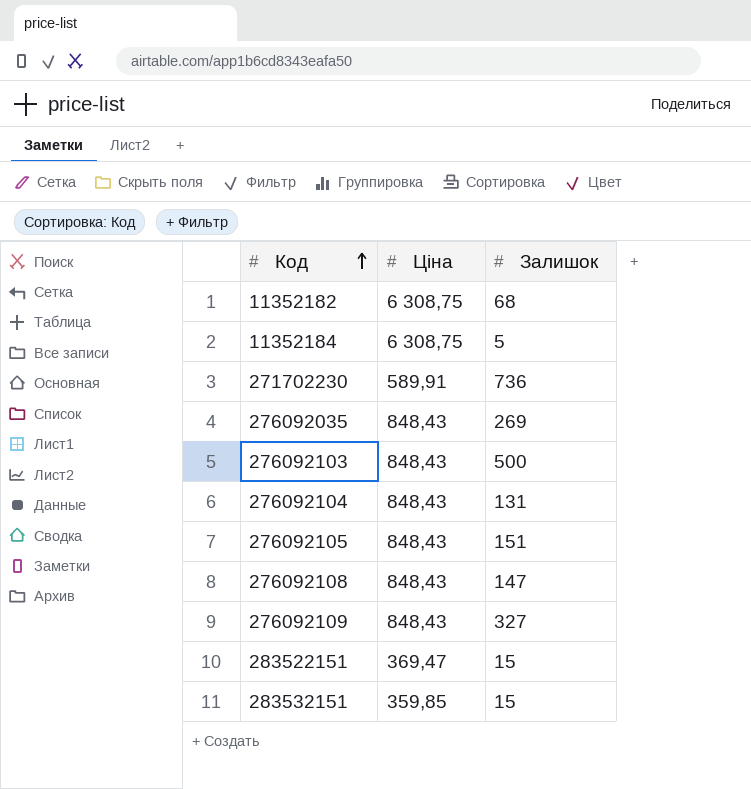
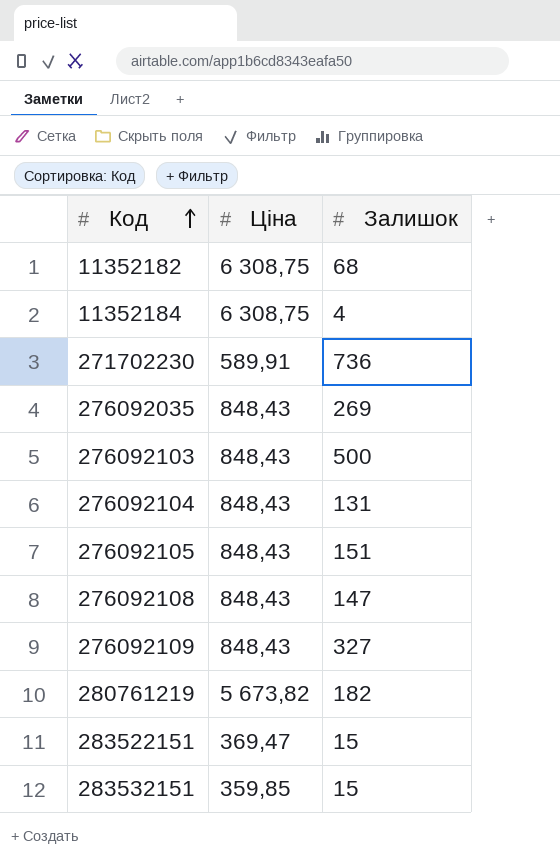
11352184 | Залишок: 5 -> 4
row 280761219: none -> 5 673,82 | 182

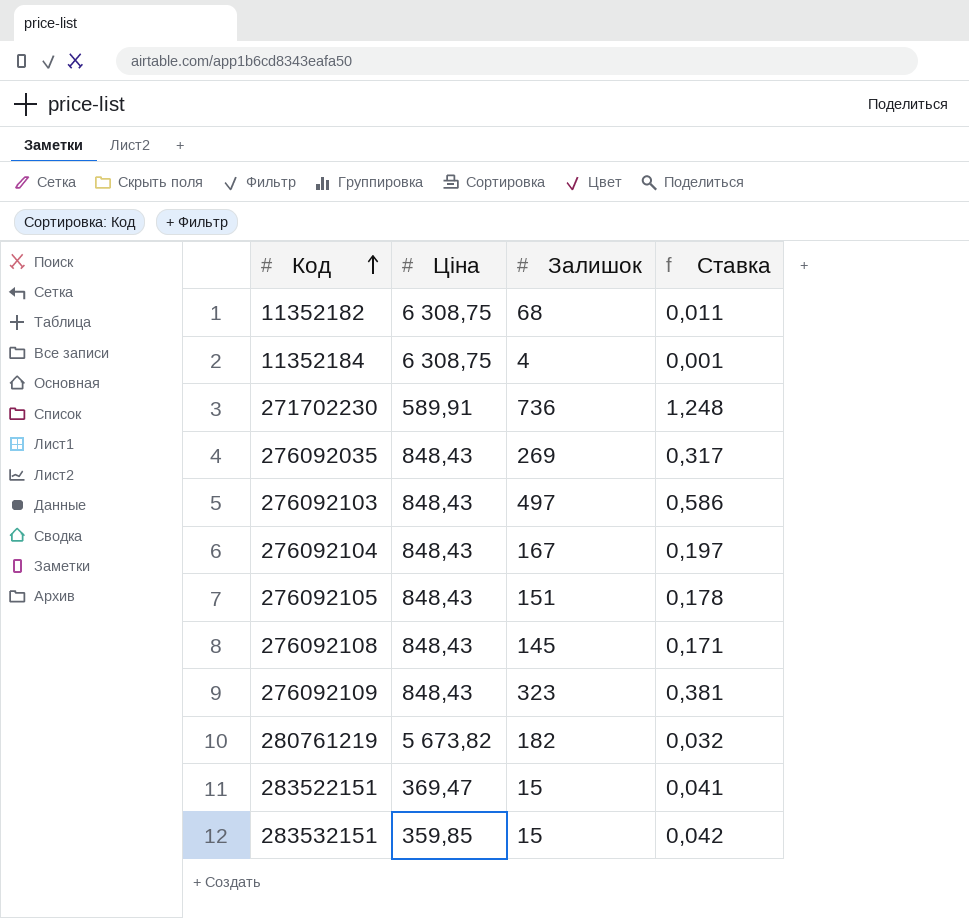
column Ставка | formula: none -> [Залишок] / [Ціна]
276092103 | Залишок: 500 -> 497
276092104 | Залишок: 131 -> 167
276092108 | Залишок: 147 -> 145
276092109 | Залишок: 327 -> 323

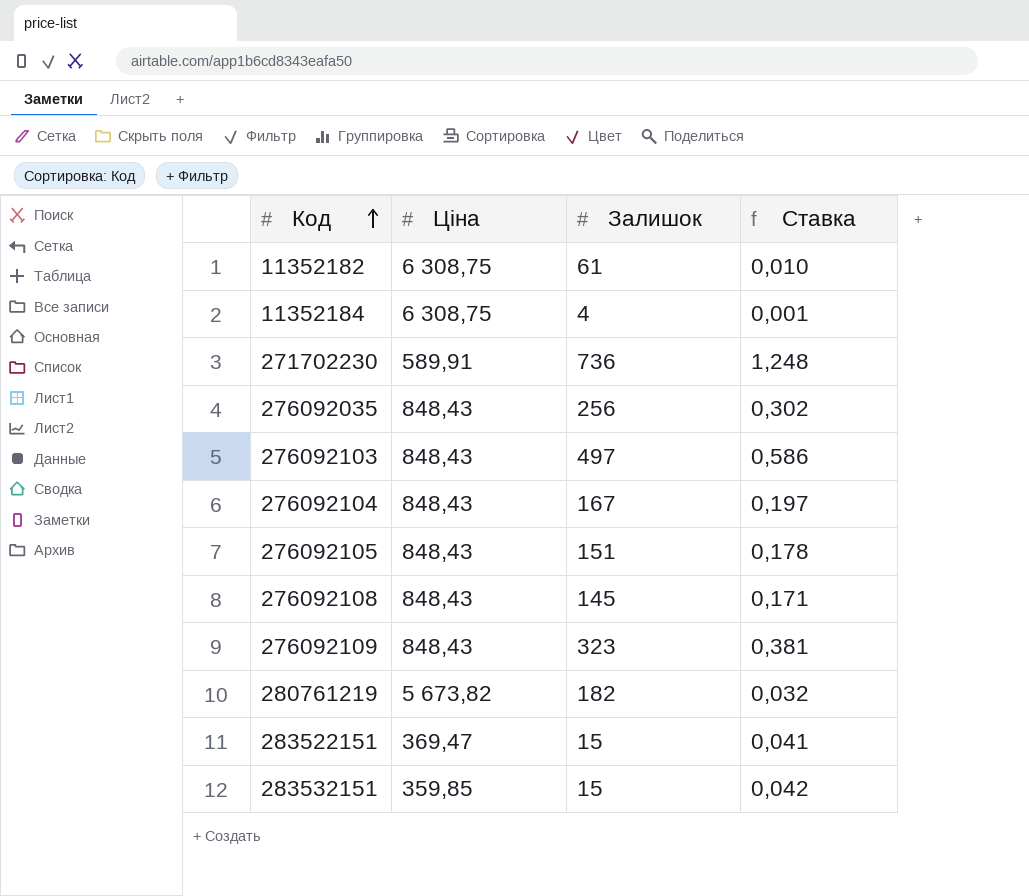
11352182 | Залишок: 68 -> 61
11352182 | Ставка: 0,011 -> 0,010
276092035 | Залишок: 269 -> 256
276092035 | Ставка: 0,317 -> 0,302

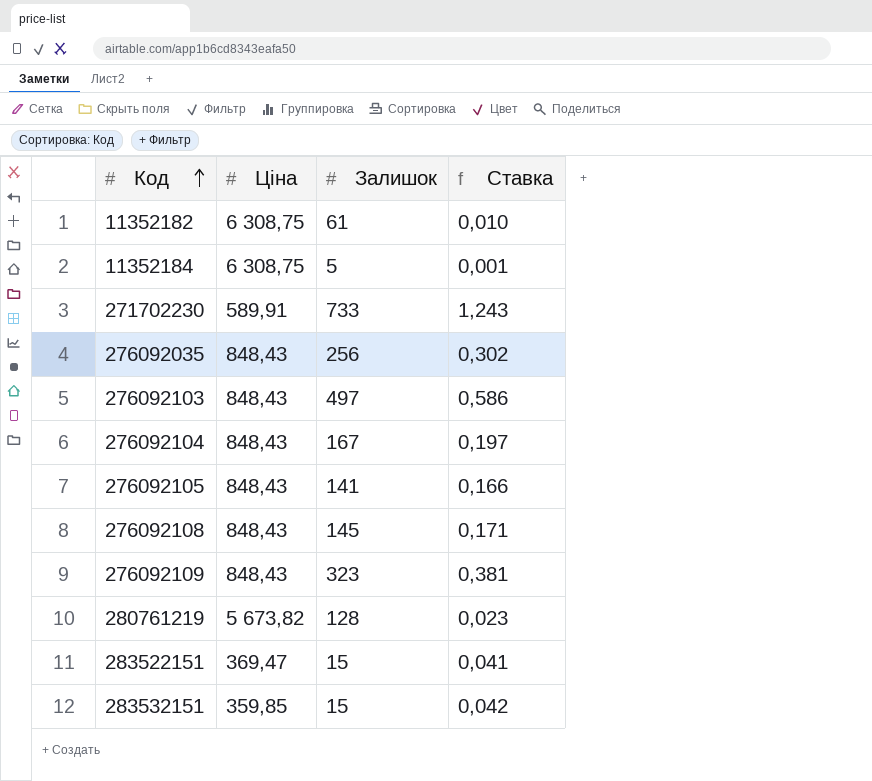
11352184 | Залишок: 4 -> 5
271702230 | Залишок: 736 -> 733
271702230 | Ставка: 1,248 -> 1,243
276092105 | Залишок: 151 -> 141
276092105 | Ставка: 0,178 -> 0,166
280761219 | Залишок: 182 -> 128
280761219 | Ставка: 0,032 -> 0,023

